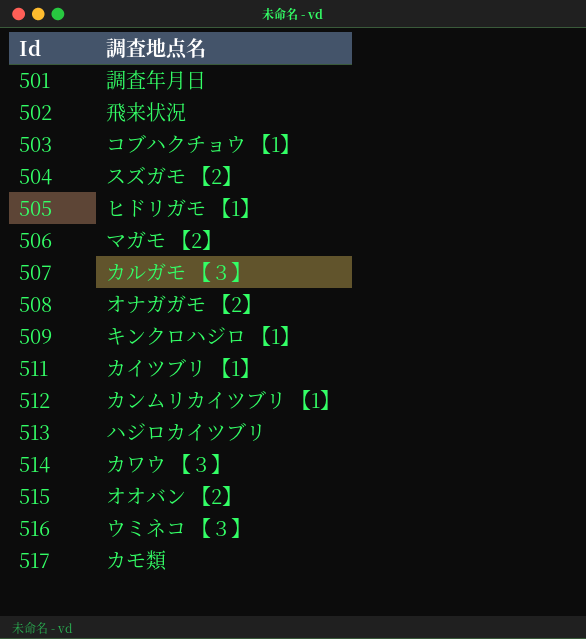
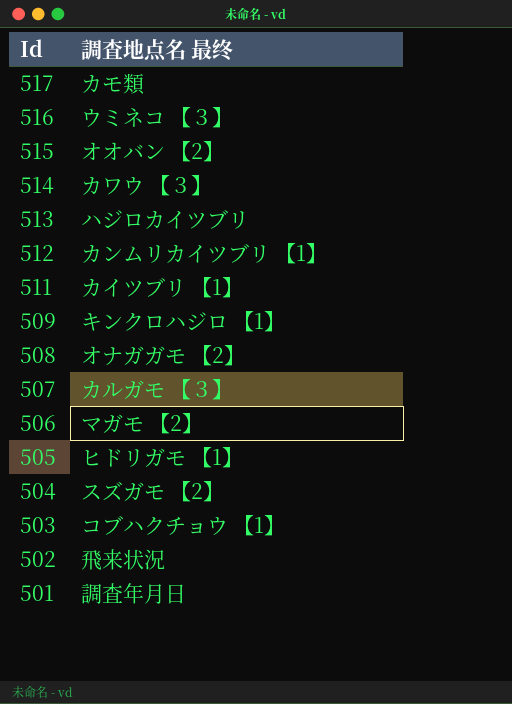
row order: Id ascending -> Id descending
column name: 調査地点名 -> 調査地点名 最终

